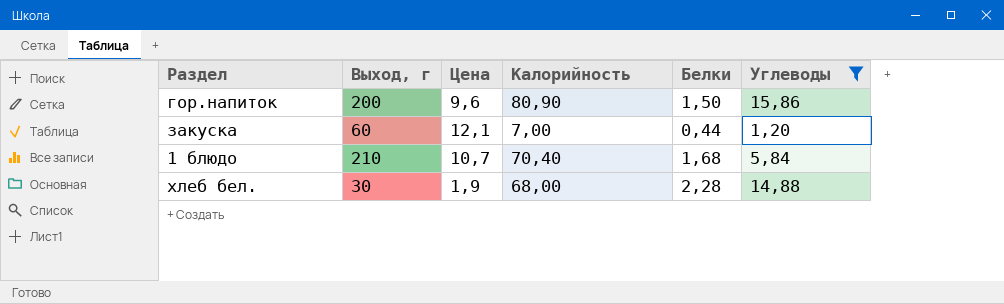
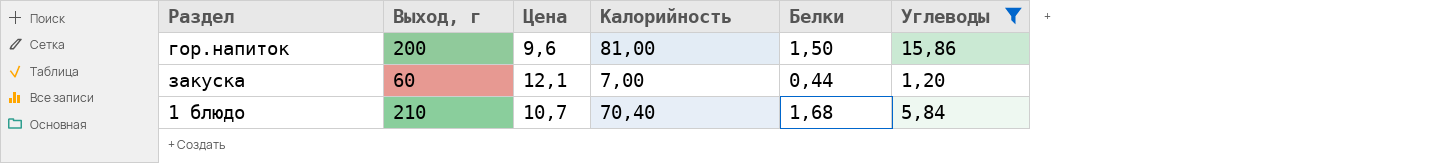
row хлеб бел.: 30 | 1,9 | 68,00 | 2,28 | 14,88 -> none
гор.напиток | Калорийность: 80,90 -> 81,00

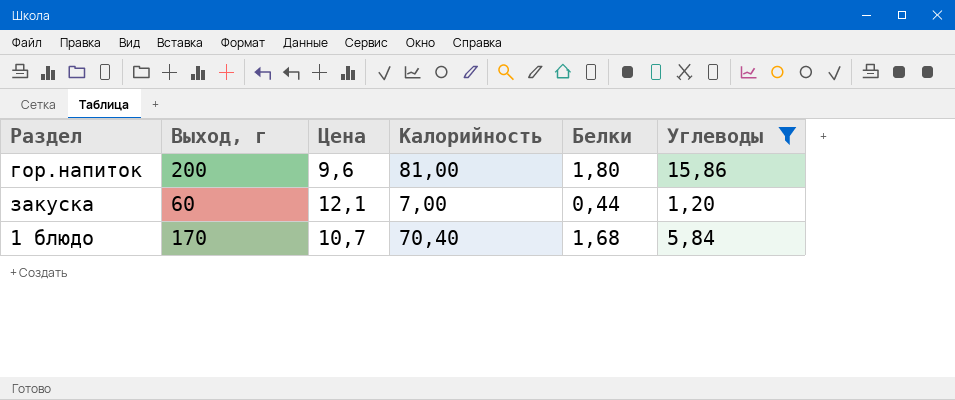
гор.напиток | Белки: 1,50 -> 1,80
1 блюдо | Выход, г: 210 -> 170

